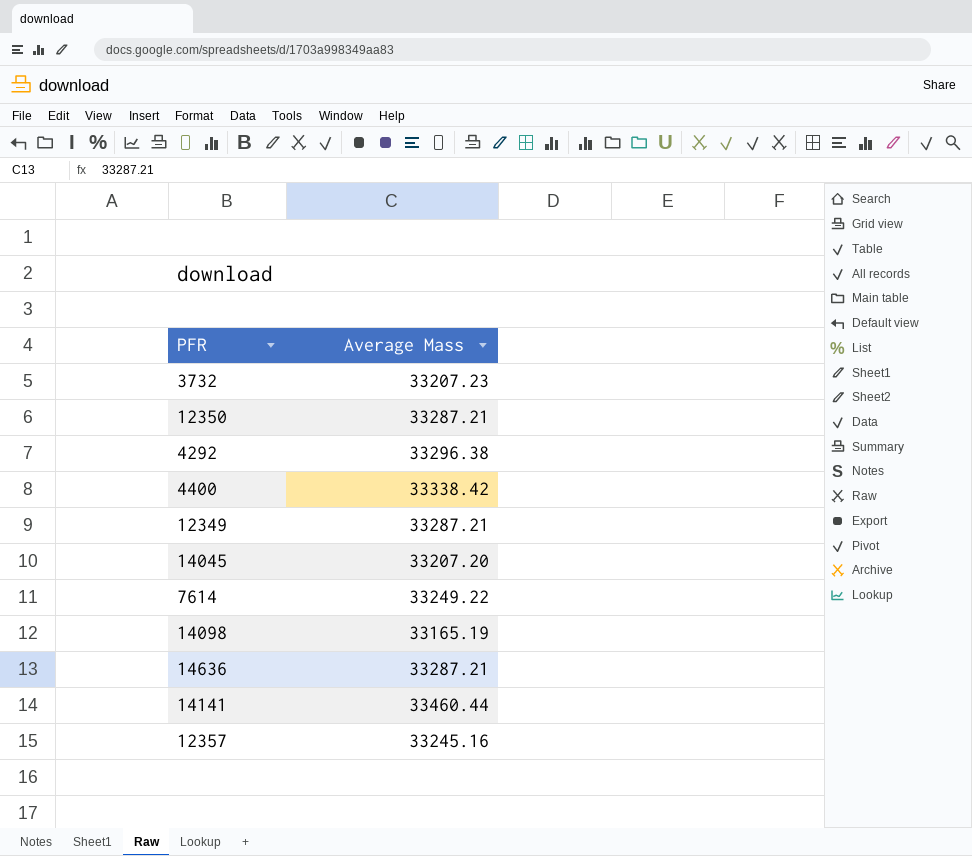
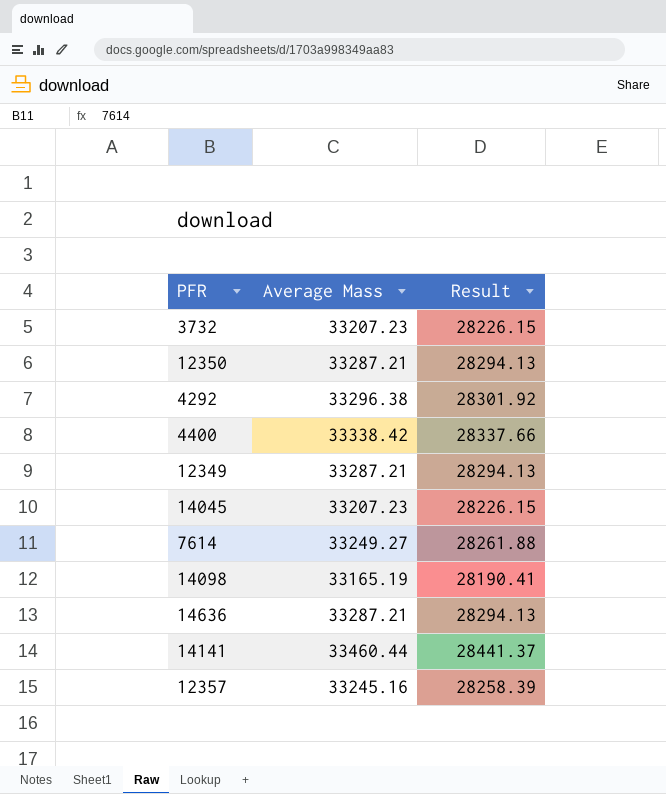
column Result | formula: none -> [Average Mass] * 0.85
14045 | Average Mass: 33207.20 -> 33207.23
7614 | Average Mass: 33249.22 -> 33249.27

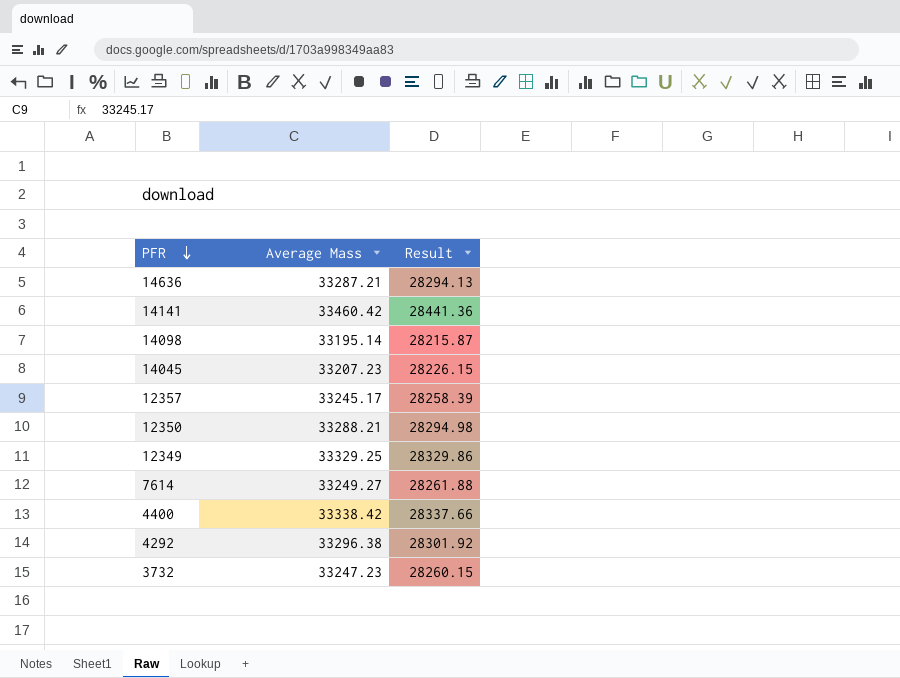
row order: none -> PFR descending
14141 | Average Mass: 33460.44 -> 33460.42
14141 | Result: 28441.37 -> 28441.36
14098 | Average Mass: 33165.19 -> 33195.14
14098 | Result: 28190.41 -> 28215.87
12357 | Average Mass: 33245.16 -> 33245.17
12350 | Average Mass: 33287.21 -> 33288.21
12350 | Result: 28294.13 -> 28294.98
12349 | Average Mass: 33287.21 -> 33329.25
12349 | Result: 28294.13 -> 28329.86
3732 | Average Mass: 33207.23 -> 33247.23
3732 | Result: 28226.15 -> 28260.15

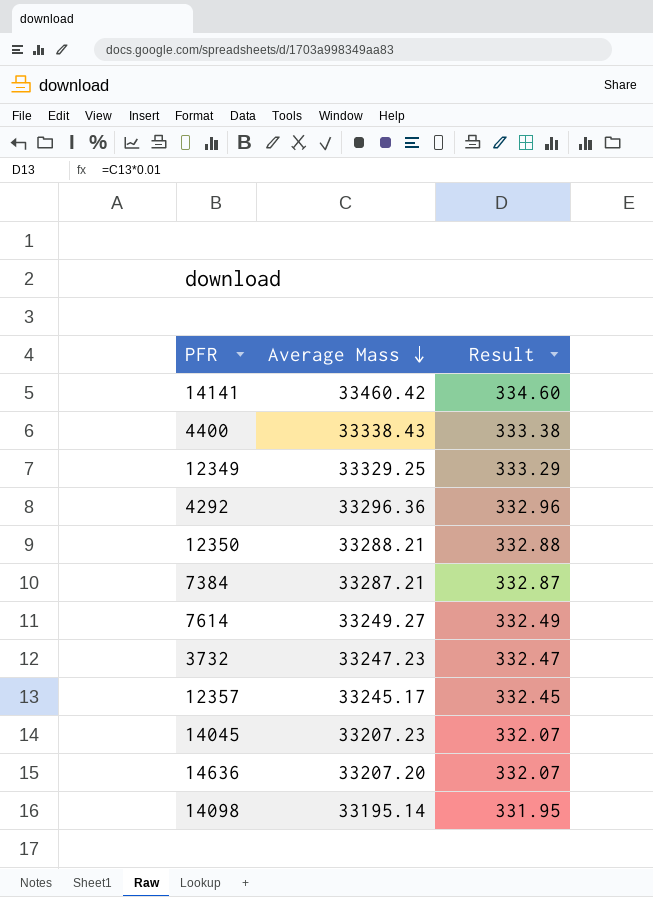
row order: PFR descending -> Average Mass descending
column Result | formula: [Average Mass] * 0.85 -> [Average Mass] * 0.01
4400 | Average Mass: 33338.42 -> 33338.43
4292 | Average Mass: 33296.38 -> 33296.36
row 7384: none -> 33287.21 | 332.87
14636 | Average Mass: 33287.21 -> 33207.20

